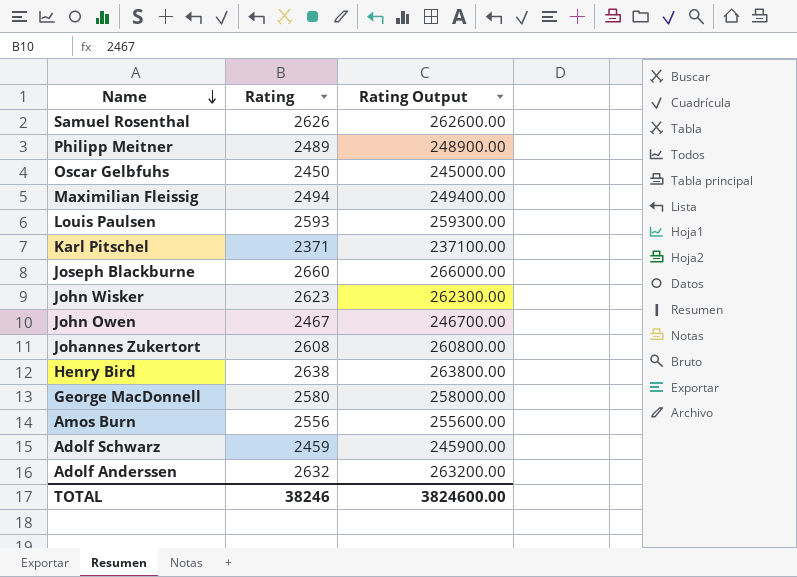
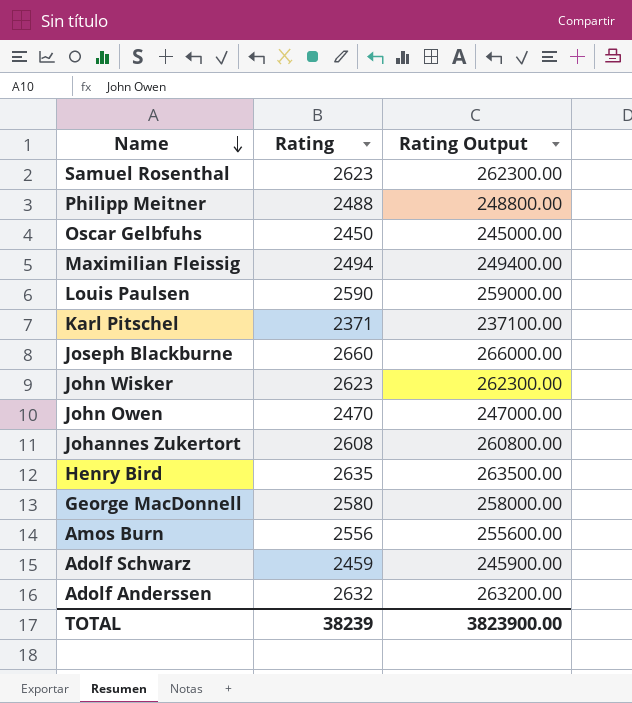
Samuel Rosenthal | Rating: 2626 -> 2623
Samuel Rosenthal | Rating Output: 262600.00 -> 262300.00
Philipp Meitner | Rating: 2489 -> 2488
Philipp Meitner | Rating Output: 248900.00 -> 248800.00
Louis Paulsen | Rating: 2593 -> 2590
Louis Paulsen | Rating Output: 259300.00 -> 259000.00
John Owen | Rating: 2467 -> 2470
John Owen | Rating Output: 246700.00 -> 247000.00
Henry Bird | Rating: 2638 -> 2635
Henry Bird | Rating Output: 263800.00 -> 263500.00
TOTAL | Rating: 38246 -> 38239
TOTAL | Rating Output: 3824600.00 -> 3823900.00

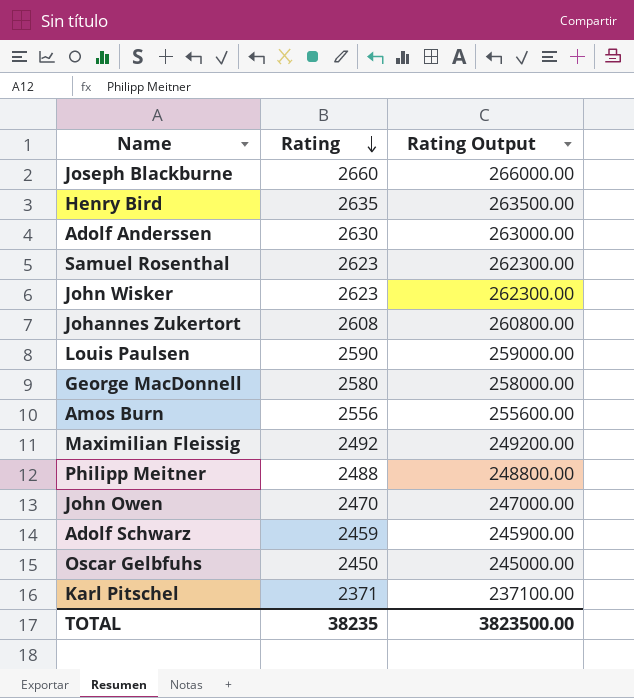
row order: Name descending -> Rating descending
Adolf Anderssen | Rating: 2632 -> 2630
Adolf Anderssen | Rating Output: 263200.00 -> 263000.00
Maximilian Fleissig | Rating: 2494 -> 2492
Maximilian Fleissig | Rating Output: 249400.00 -> 249200.00
TOTAL | Rating: 38239 -> 38235
TOTAL | Rating Output: 3823900.00 -> 3823500.00

